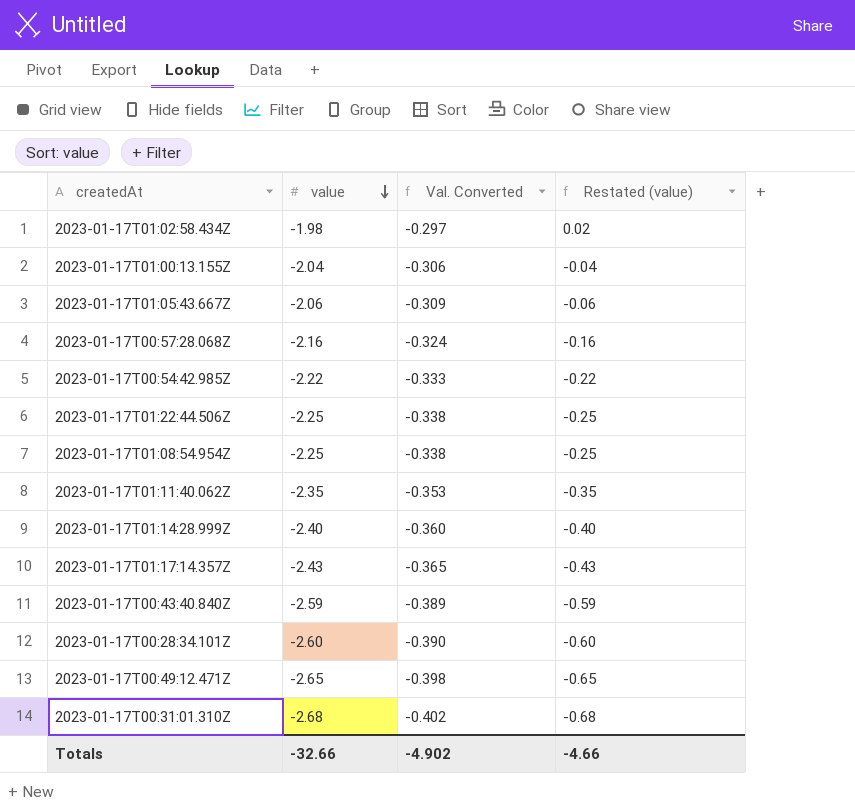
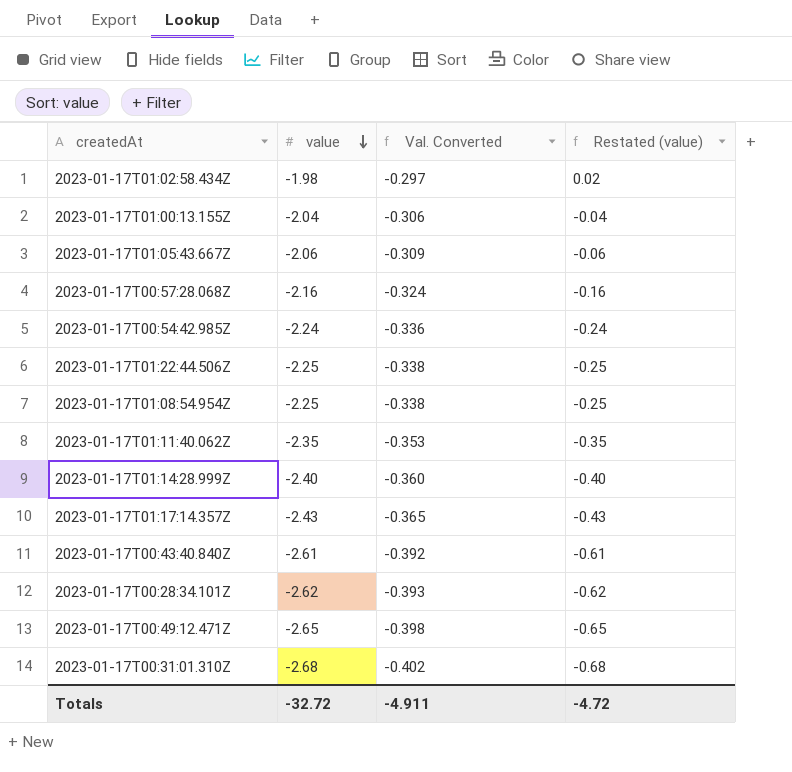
2023-01-17T00:54:42.985Z | value: -2.22 -> -2.24
2023-01-17T00:54:42.985Z | Val. Converted: -0.333 -> -0.336
2023-01-17T00:54:42.985Z | Restated (value): -0.22 -> -0.24
2023-01-17T00:43:40.840Z | value: -2.59 -> -2.61
2023-01-17T00:43:40.840Z | Val. Converted: -0.389 -> -0.392
2023-01-17T00:43:40.840Z | Restated (value): -0.59 -> -0.61
2023-01-17T00:28:34.101Z | value: -2.60 -> -2.62
2023-01-17T00:28:34.101Z | Val. Converted: -0.390 -> -0.393
2023-01-17T00:28:34.101Z | Restated (value): -0.60 -> -0.62
Totals | value: -32.66 -> -32.72
Totals | Val. Converted: -4.902 -> -4.911
Totals | Restated (value): -4.66 -> -4.72

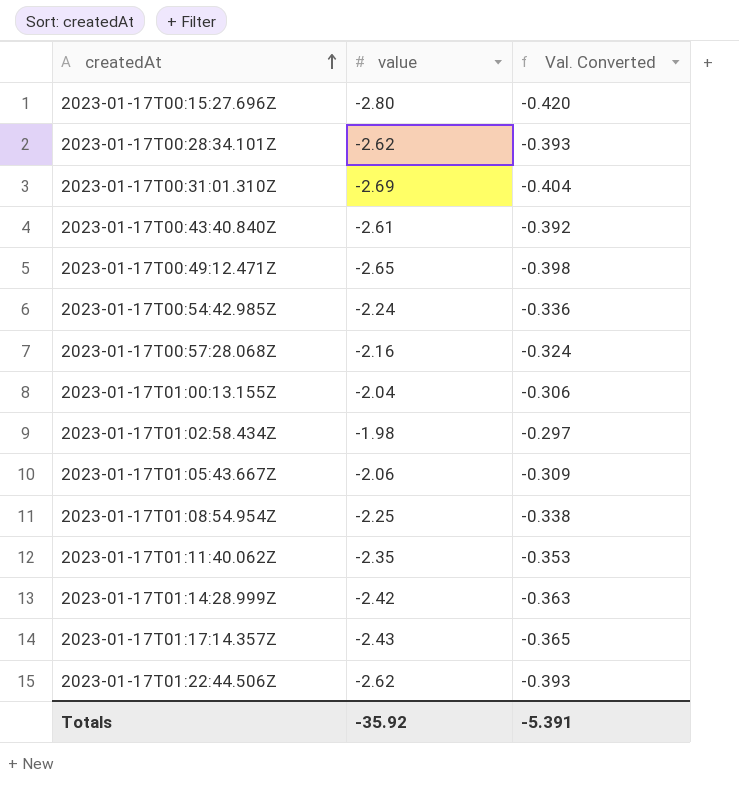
row order: value descending -> createdAt ascending
column Restated (value) | formula: [value] + 2 -> none
row 2023-01-17T00:15:27.696Z: none -> -2.80 | -0.420
2023-01-17T00:31:01.310Z | value: -2.68 -> -2.69
2023-01-17T00:31:01.310Z | Val. Converted: -0.402 -> -0.404
2023-01-17T01:14:28.999Z | value: -2.40 -> -2.42
2023-01-17T01:14:28.999Z | Val. Converted: -0.360 -> -0.363
2023-01-17T01:22:44.506Z | value: -2.25 -> -2.62
2023-01-17T01:22:44.506Z | Val. Converted: -0.338 -> -0.393
Totals | value: -32.72 -> -35.92
Totals | Val. Converted: -4.911 -> -5.391

